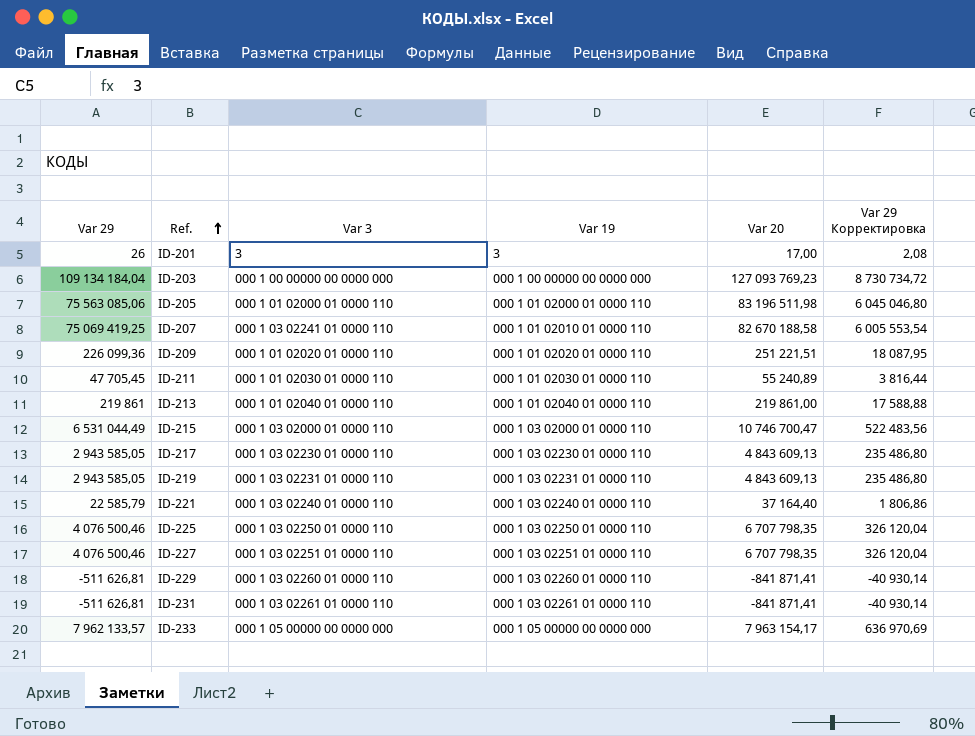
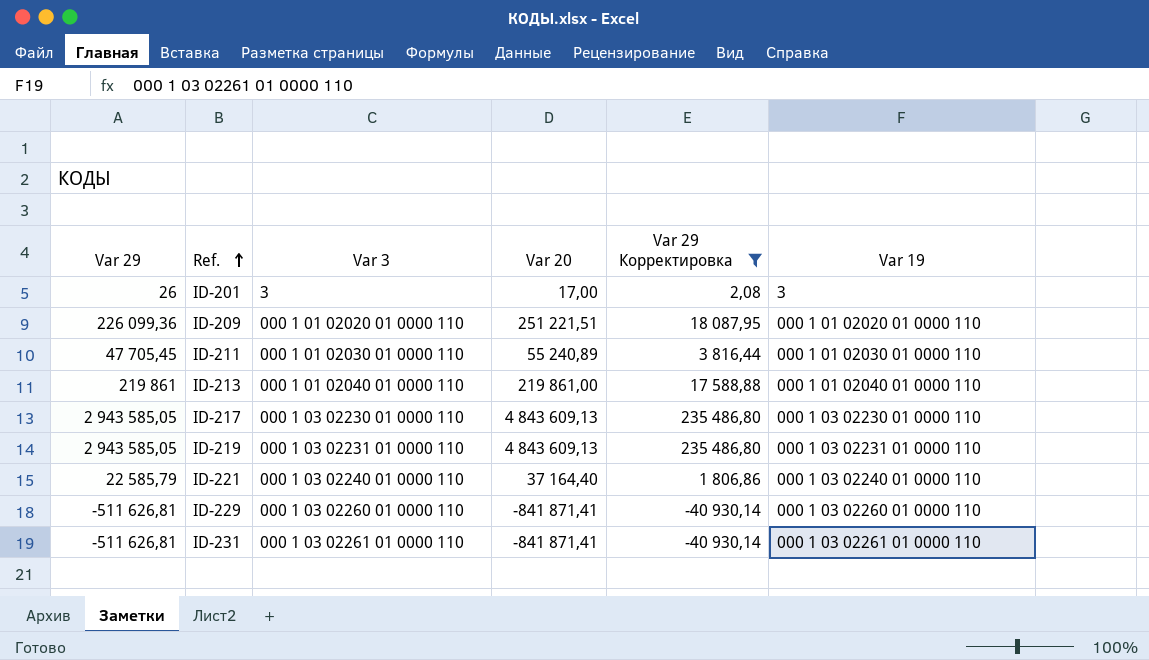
filter: none -> Var 29 Корректировка <= 235 486,80
column Var 19 | position: 4 -> 6

